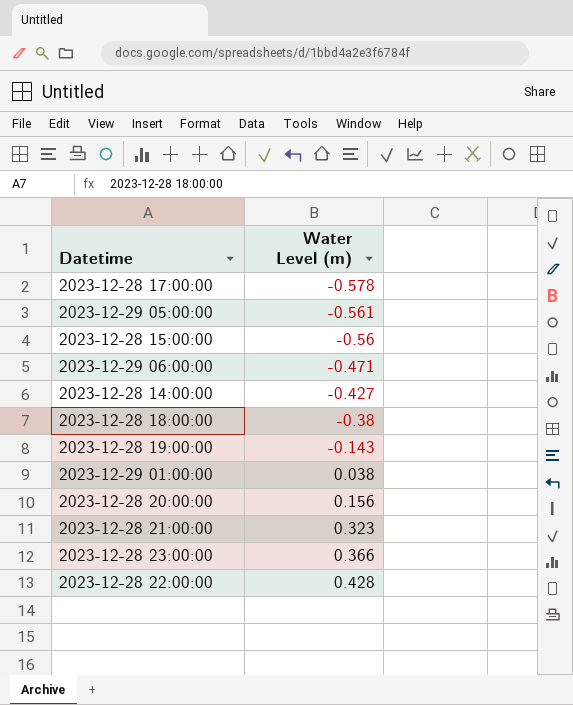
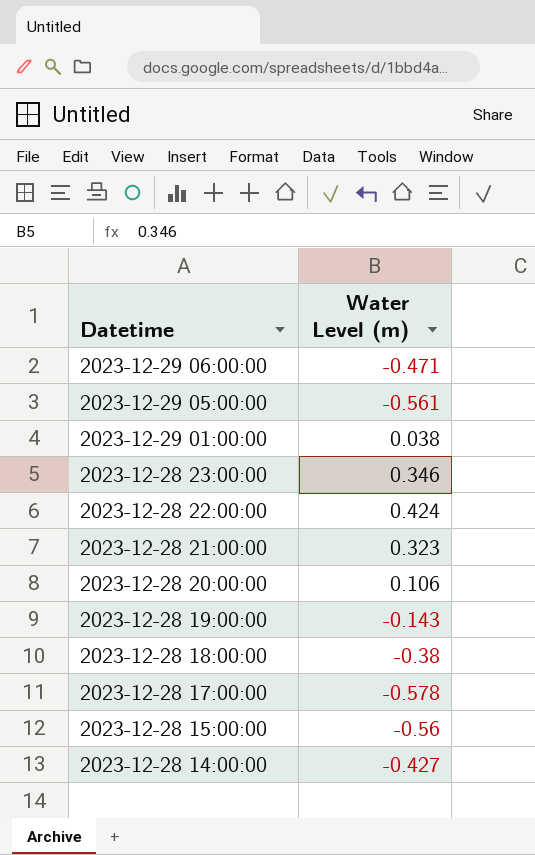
row order: Water Level (m) ascending -> Datetime descending
2023-12-28 23:00:00 | Water Level (m): 0.366 -> 0.346
2023-12-28 22:00:00 | Water Level (m): 0.428 -> 0.424
2023-12-28 20:00:00 | Water Level (m): 0.156 -> 0.106

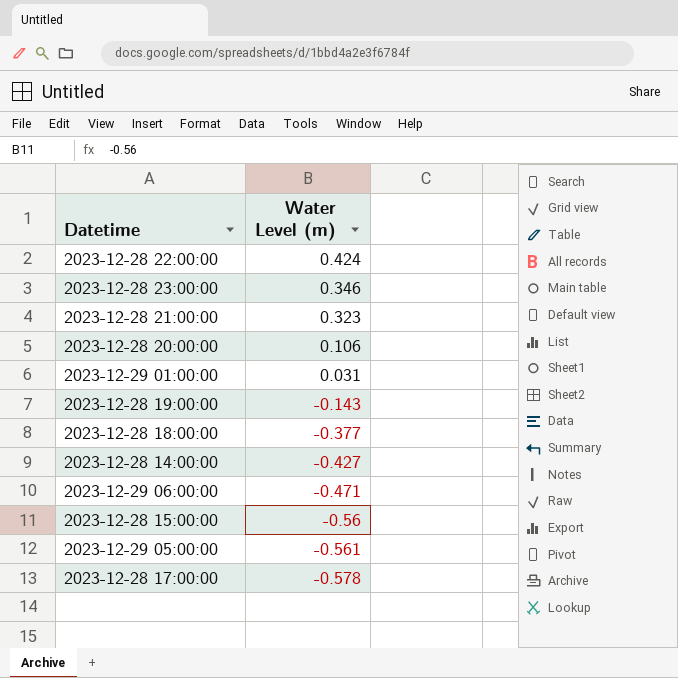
row order: Datetime descending -> Water Level (m) descending
2023-12-29 01:00:00 | Water Level (m): 0.038 -> 0.031
2023-12-28 18:00:00 | Water Level (m): -0.38 -> -0.377

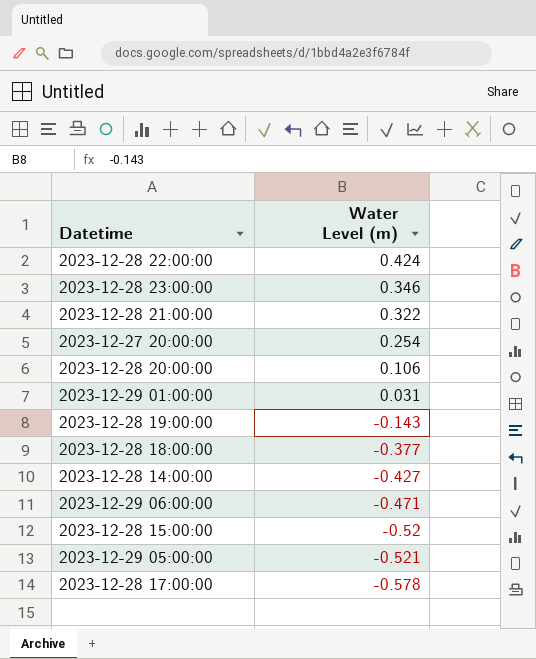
2023-12-28 21:00:00 | Water Level (m): 0.323 -> 0.322
row 2023-12-27 20:00:00: none -> 0.254
2023-12-28 15:00:00 | Water Level (m): -0.56 -> -0.52
2023-12-29 05:00:00 | Water Level (m): -0.561 -> -0.521

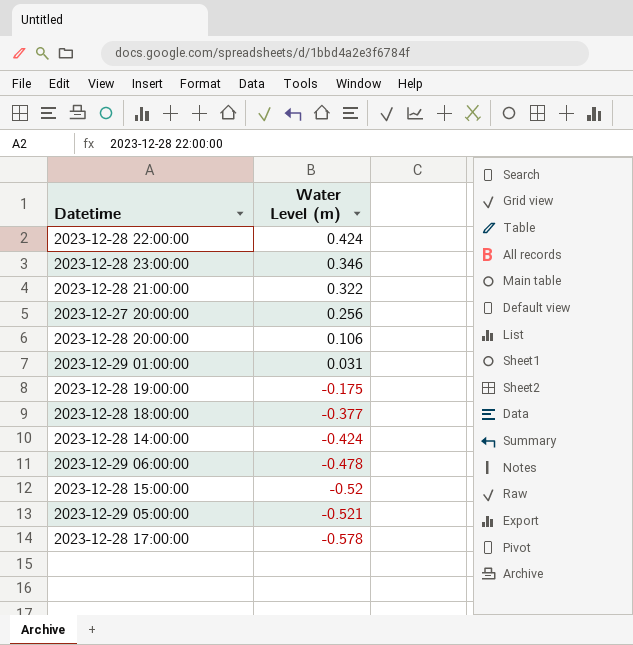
2023-12-27 20:00:00 | Water Level (m): 0.254 -> 0.256
2023-12-28 19:00:00 | Water Level (m): -0.143 -> -0.175
2023-12-28 14:00:00 | Water Level (m): -0.427 -> -0.424
2023-12-29 06:00:00 | Water Level (m): -0.471 -> -0.478

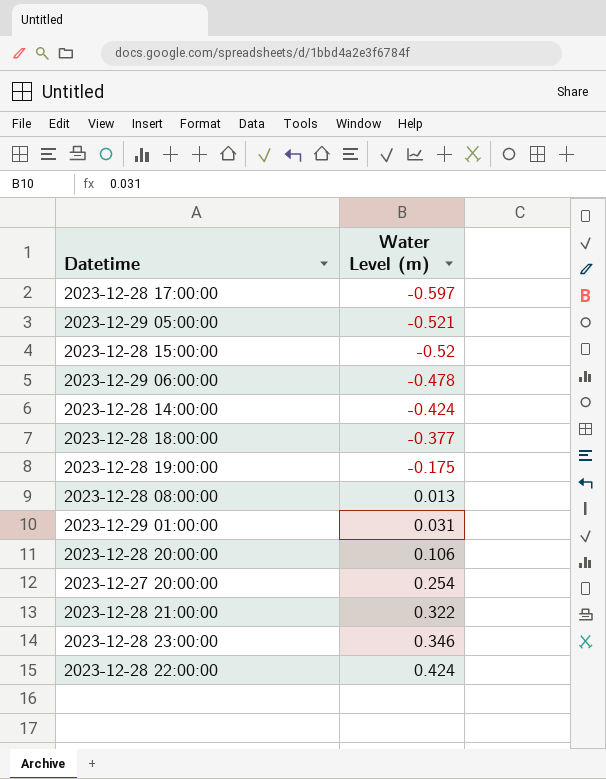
row order: Water Level (m) descending -> Water Level (m) ascending
2023-12-28 17:00:00 | Water Level (m): -0.578 -> -0.597
row 2023-12-28 08:00:00: none -> 0.013
2023-12-27 20:00:00 | Water Level (m): 0.256 -> 0.254

